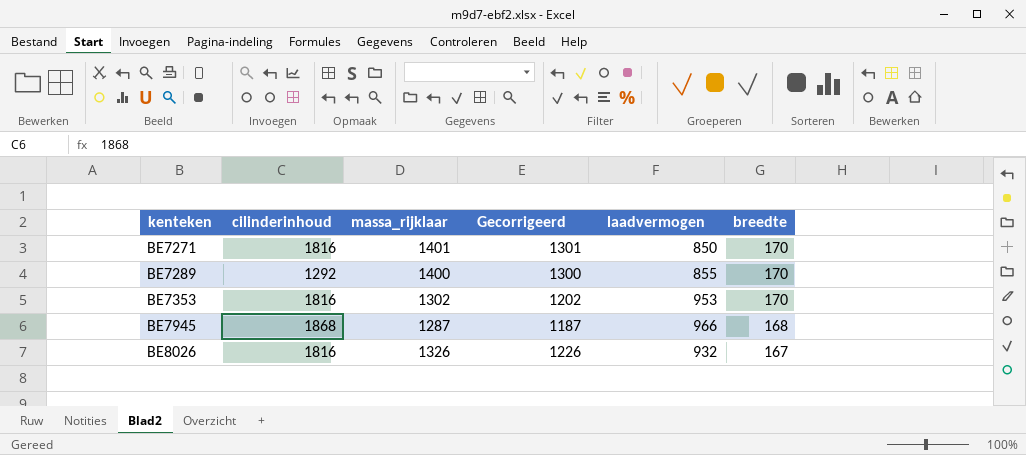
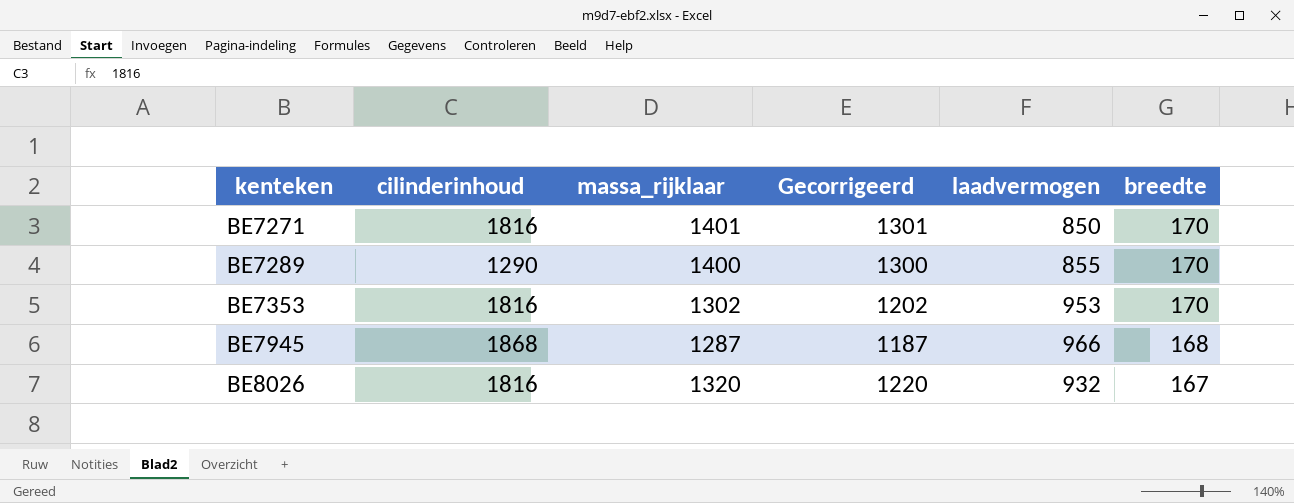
BE7289 | cilinderinhoud: 1292 -> 1290
BE8026 | massa_rijklaar: 1326 -> 1320
BE8026 | Gecorrigeerd: 1226 -> 1220

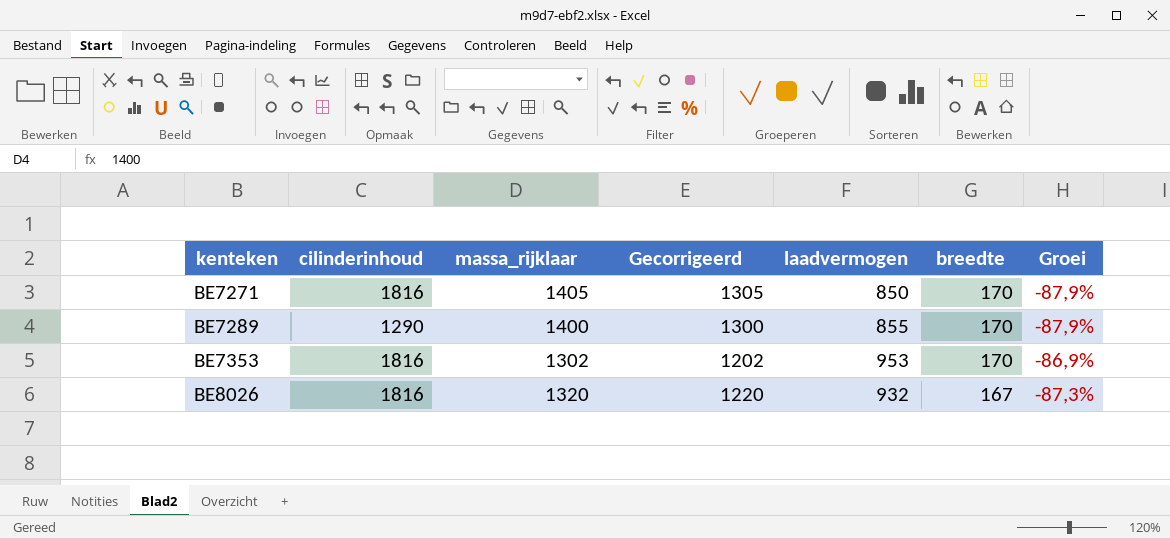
column Groei | formula: none -> ([breedte] - [massa_rijklaar]) / [massa_rijklaar]
row BE7945: 1868 | 1287 | 1187 | 966 | 168 -> none
BE7271 | massa_rijklaar: 1401 -> 1405
BE7271 | Gecorrigeerd: 1301 -> 1305

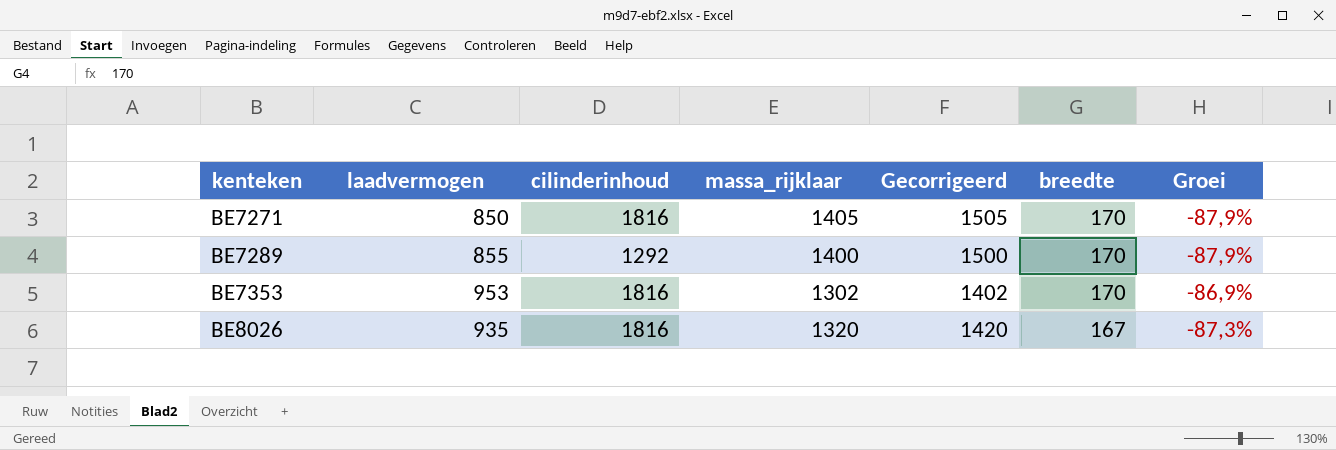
column laadvermogen | position: 5 -> 2
column Gecorrigeerd | formula: [massa_rijklaar] - 100 -> [massa_rijklaar] + 100
BE7289 | cilinderinhoud: 1290 -> 1292
BE8026 | laadvermogen: 932 -> 935

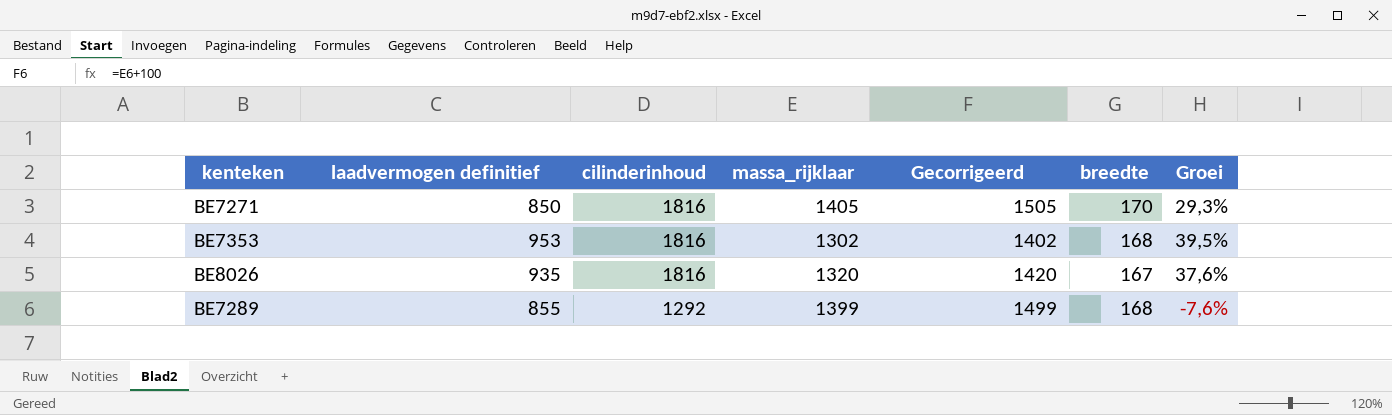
row order: kenteken ascending -> cilinderinhoud descending
column name: laadvermogen -> laadvermogen definitief
column Groei | formula: ([breedte] - [massa_rijklaar]) / [massa_rijklaar] -> ([cilinderinhoud] - [massa_rijklaar]) / [massa_rijklaar]
BE7353 | breedte: 170 -> 168
BE7289 | massa_rijklaar: 1400 -> 1399
BE7289 | Gecorrigeerd: 1500 -> 1499
BE7289 | breedte: 170 -> 168

